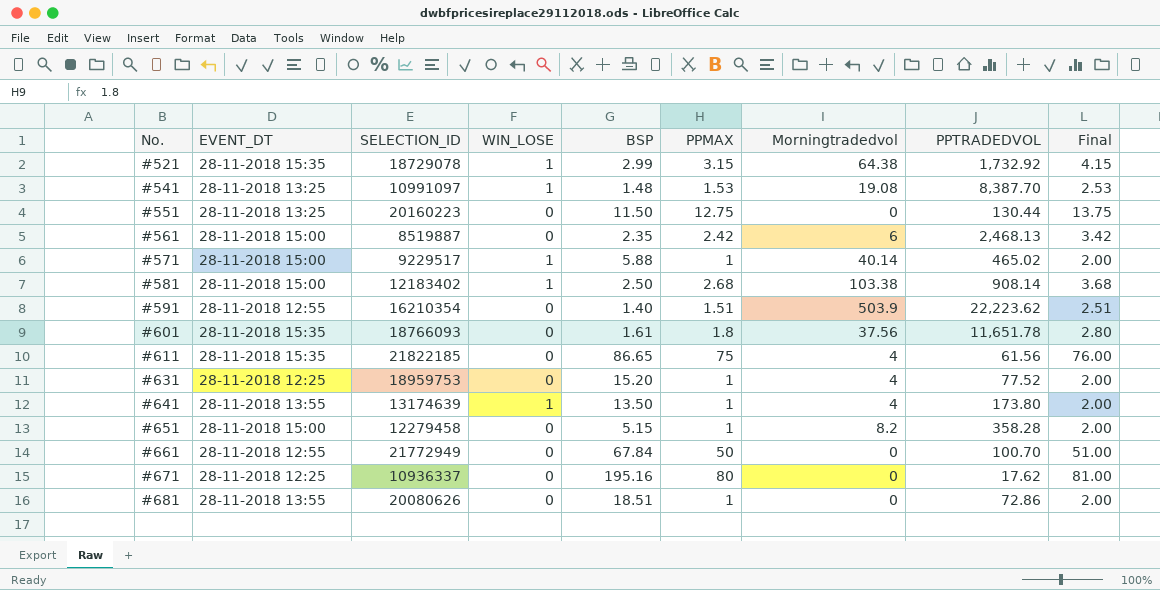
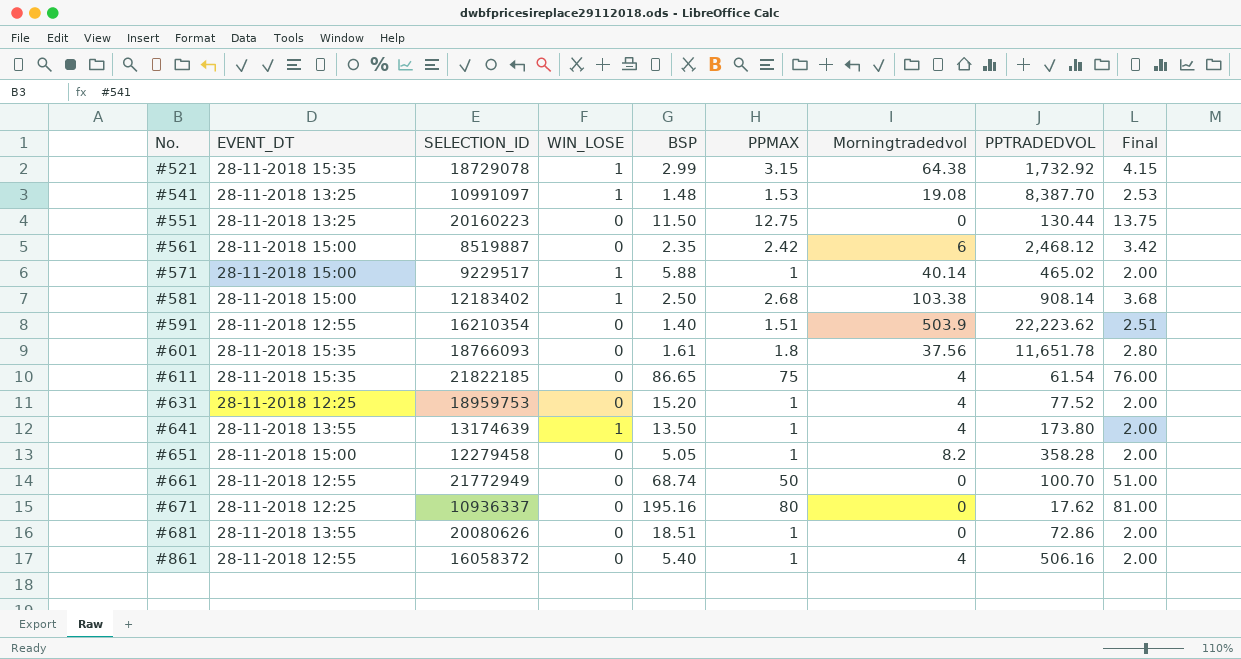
#561 | PPTRADEDVOL: 2,468.13 -> 2,468.12
#611 | PPTRADEDVOL: 61.56 -> 61.54
#651 | BSP: 5.15 -> 5.05
#661 | BSP: 67.84 -> 68.74
row #861: none -> 28-11-2018 12:55 | 16058372 | 0 | 5.40 | 1 | 4 | 506.16 | 2.00

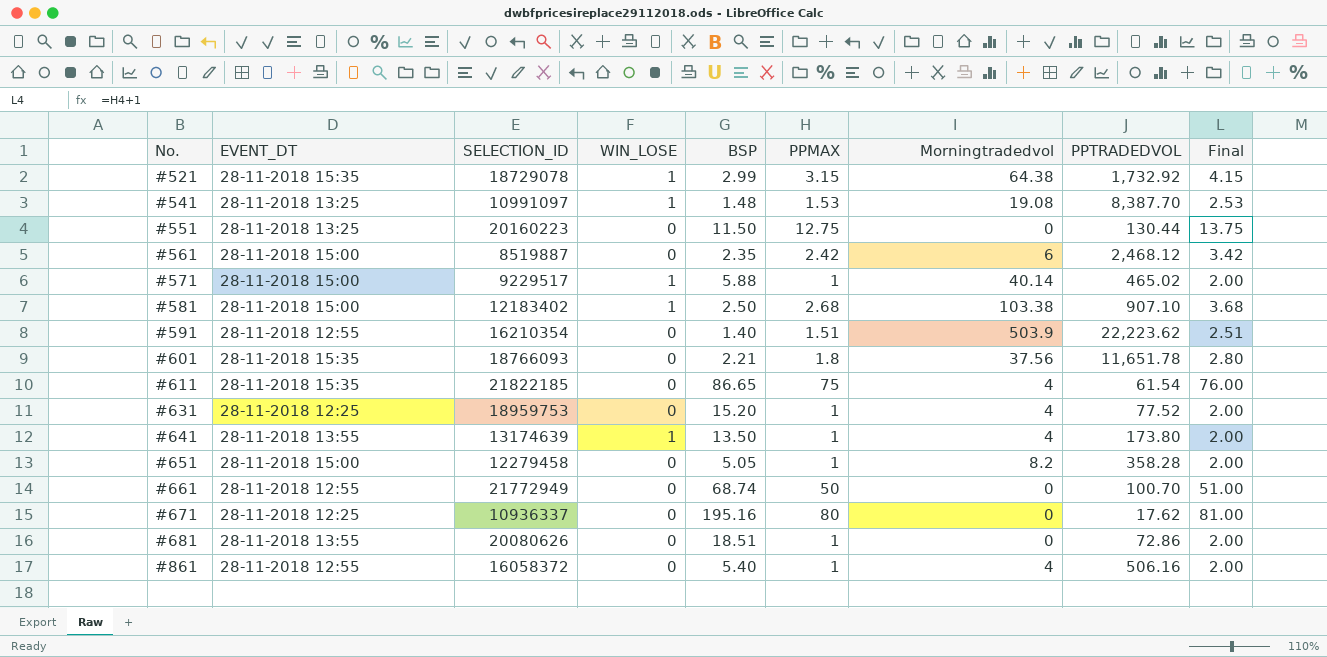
#581 | PPTRADEDVOL: 908.14 -> 907.10
#601 | BSP: 1.61 -> 2.21

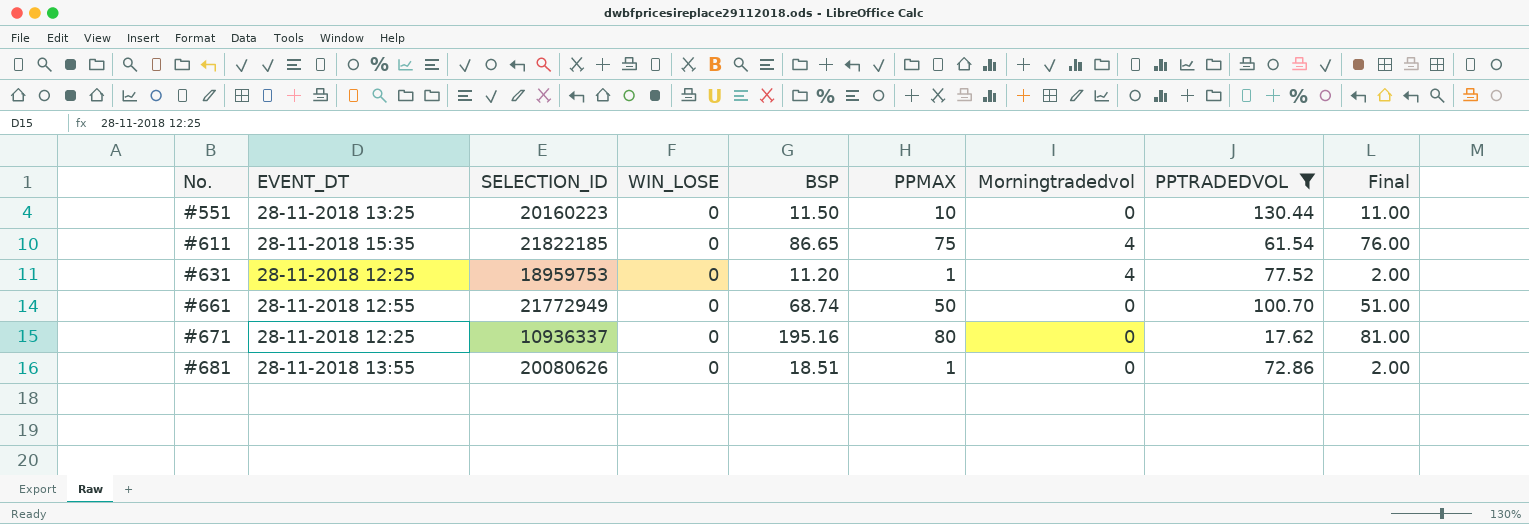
filter: none -> PPTRADEDVOL <= 130.44
#551 | PPMAX: 12.75 -> 10
#551 | Final: 13.75 -> 11.00
#631 | BSP: 15.20 -> 11.20

